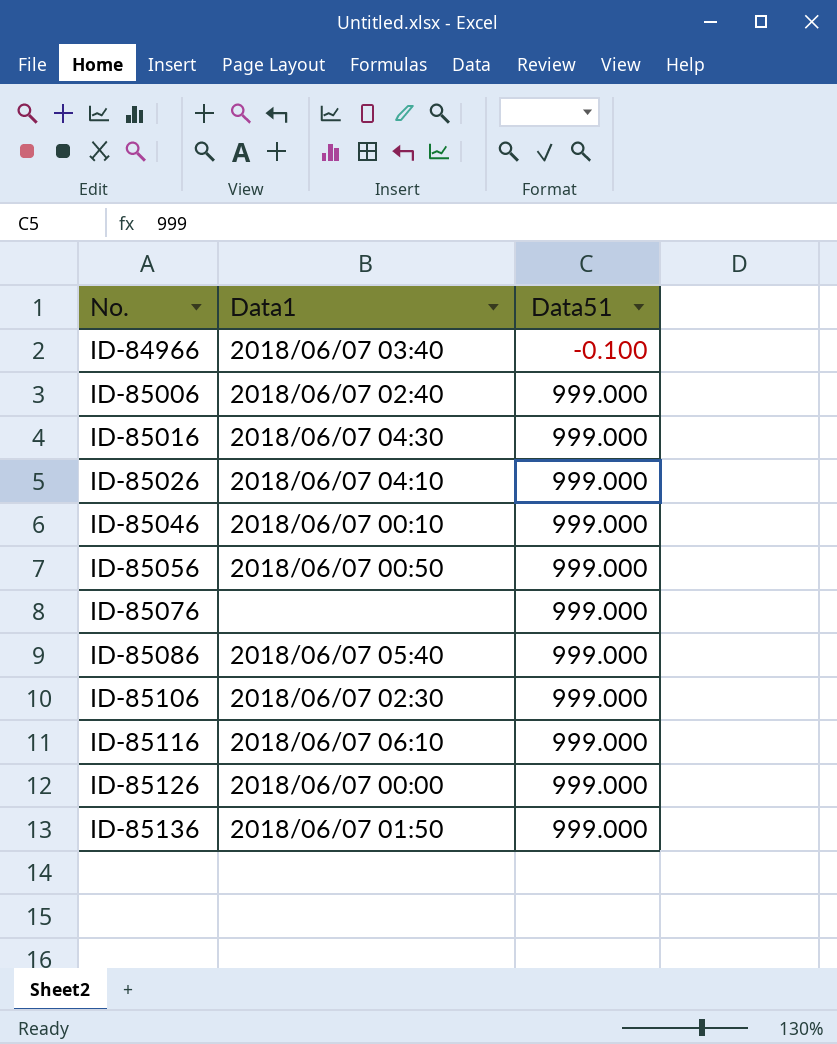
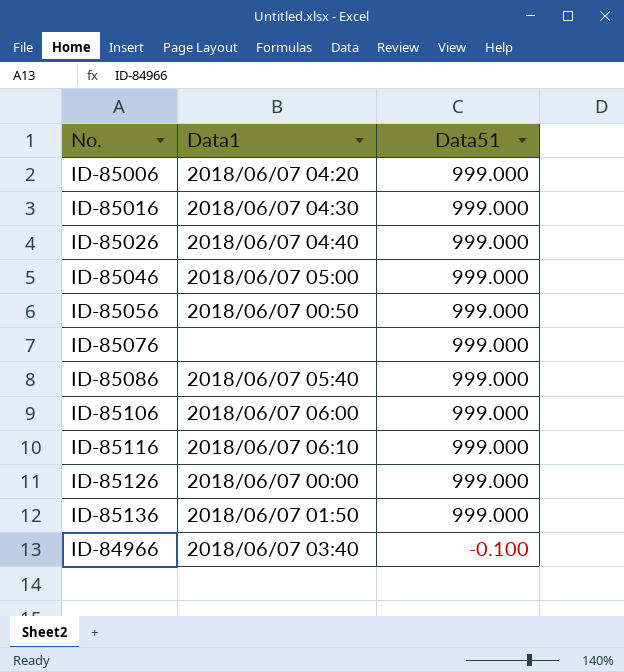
row order: No. ascending -> Data51 descending
ID-85006 | Data1: 2018/06/07 02:40 -> 2018/06/07 04:20
ID-85026 | Data1: 2018/06/07 04:10 -> 2018/06/07 04:40
ID-85046 | Data1: 2018/06/07 00:10 -> 2018/06/07 05:00
ID-85106 | Data1: 2018/06/07 02:30 -> 2018/06/07 06:00

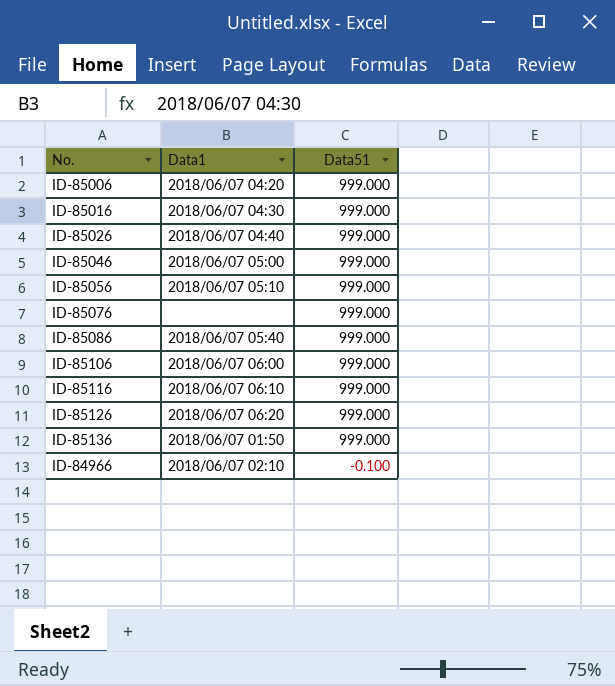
ID-85056 | Data1: 2018/06/07 00:50 -> 2018/06/07 05:10
ID-85126 | Data1: 2018/06/07 00:00 -> 2018/06/07 06:20
ID-84966 | Data1: 2018/06/07 03:40 -> 2018/06/07 02:10

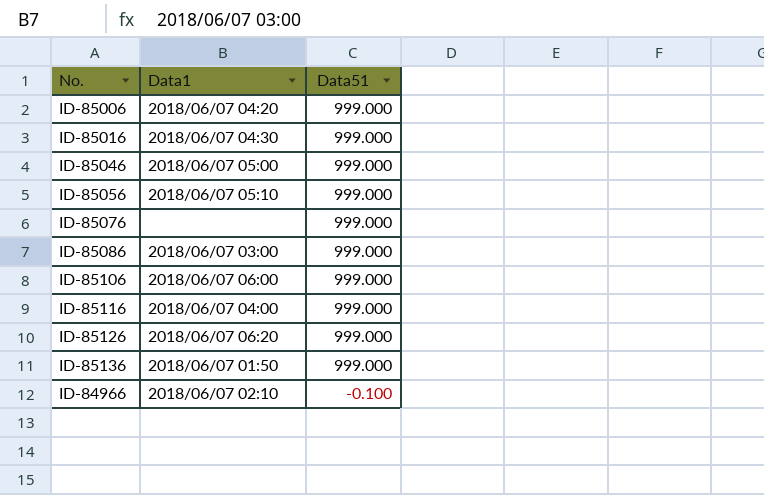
row ID-85026: 2018/06/07 04:40 | 999.000 -> none
ID-85086 | Data1: 2018/06/07 05:40 -> 2018/06/07 03:00
ID-85116 | Data1: 2018/06/07 06:10 -> 2018/06/07 04:00

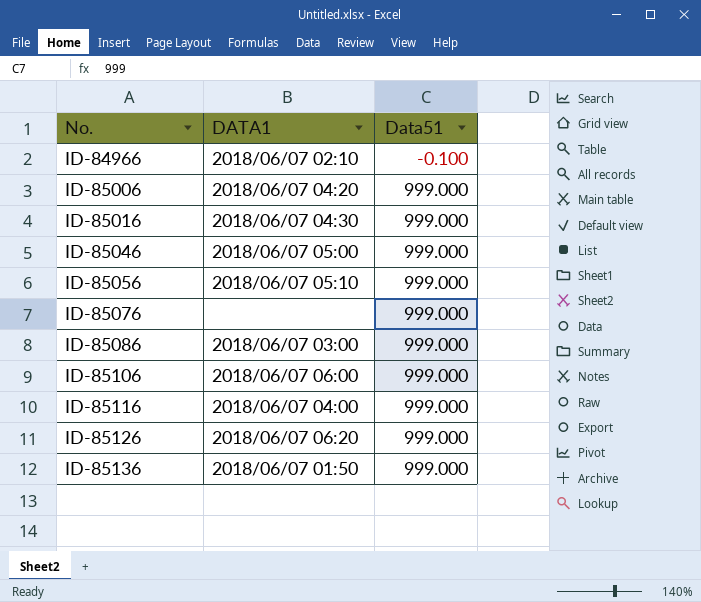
row order: Data51 descending -> No. ascending
column name: Data1 -> DATA1

